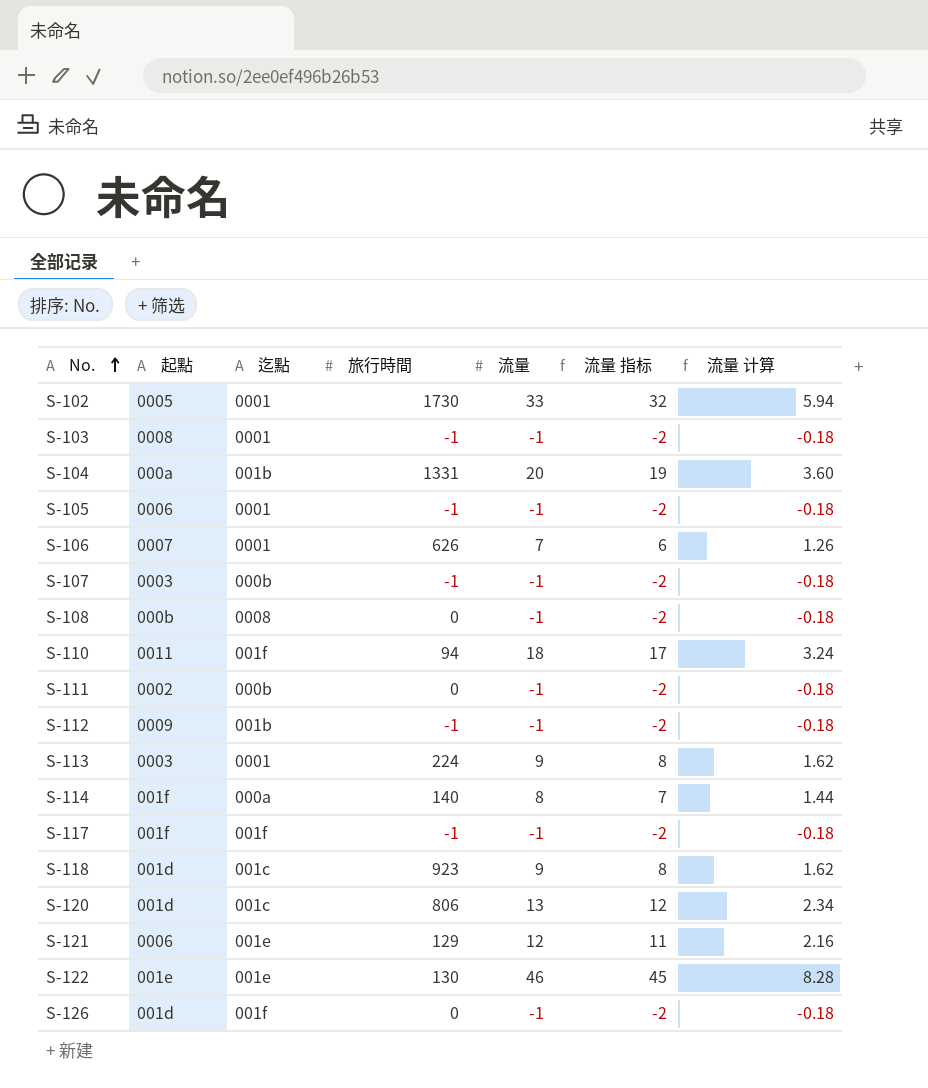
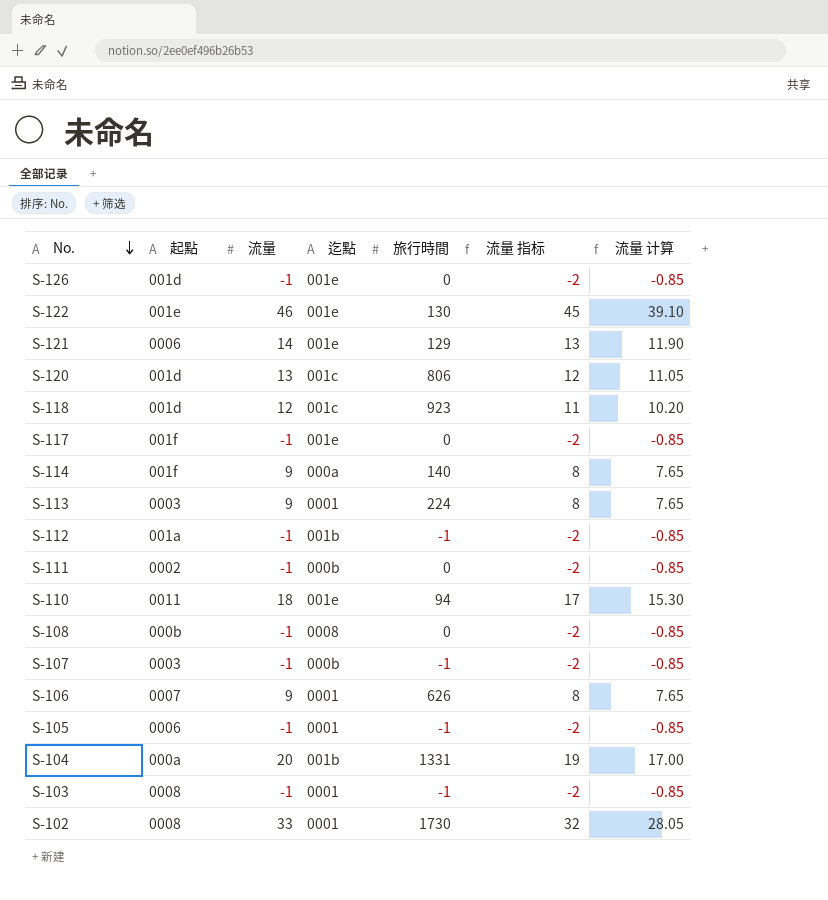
row order: No. ascending -> No. descending
column 流量 | position: 5 -> 3
column 流量 计算 | formula: [流量] * 0.18 -> [流量] * 0.85
S-126 | 迄點: 001f -> 001e
S-121 | 流量: 12 -> 14
S-121 | 流量 指标: 11 -> 13
S-118 | 流量: 9 -> 12
S-118 | 流量 指标: 8 -> 11
S-117 | 迄點: 001f -> 001e
S-117 | 旅行時間: -1 -> 0
S-114 | 流量: 8 -> 9
S-114 | 流量 指标: 7 -> 8
S-112 | 起點: 0009 -> 001a
S-110 | 迄點: 001f -> 001e
S-106 | 流量: 7 -> 9
S-106 | 流量 指标: 6 -> 8
S-102 | 起點: 0005 -> 0008

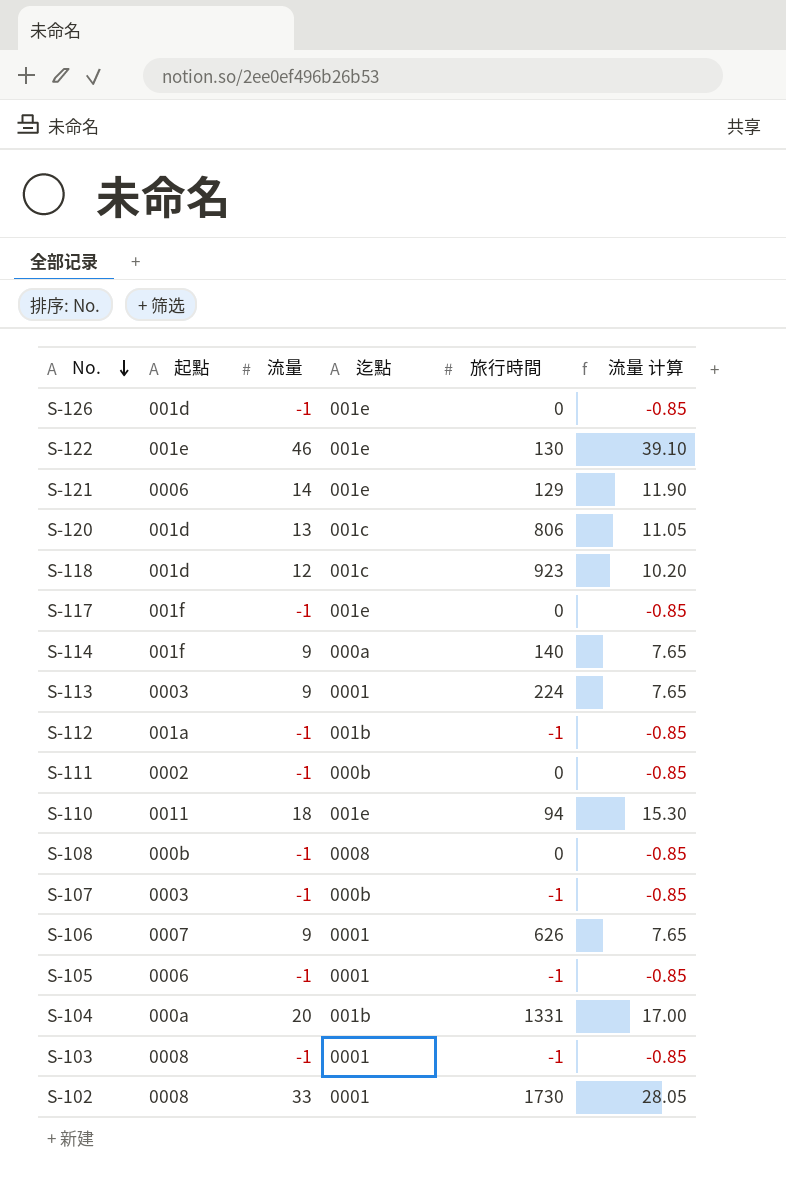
column 流量 指标 | formula: [流量] - 1 -> none

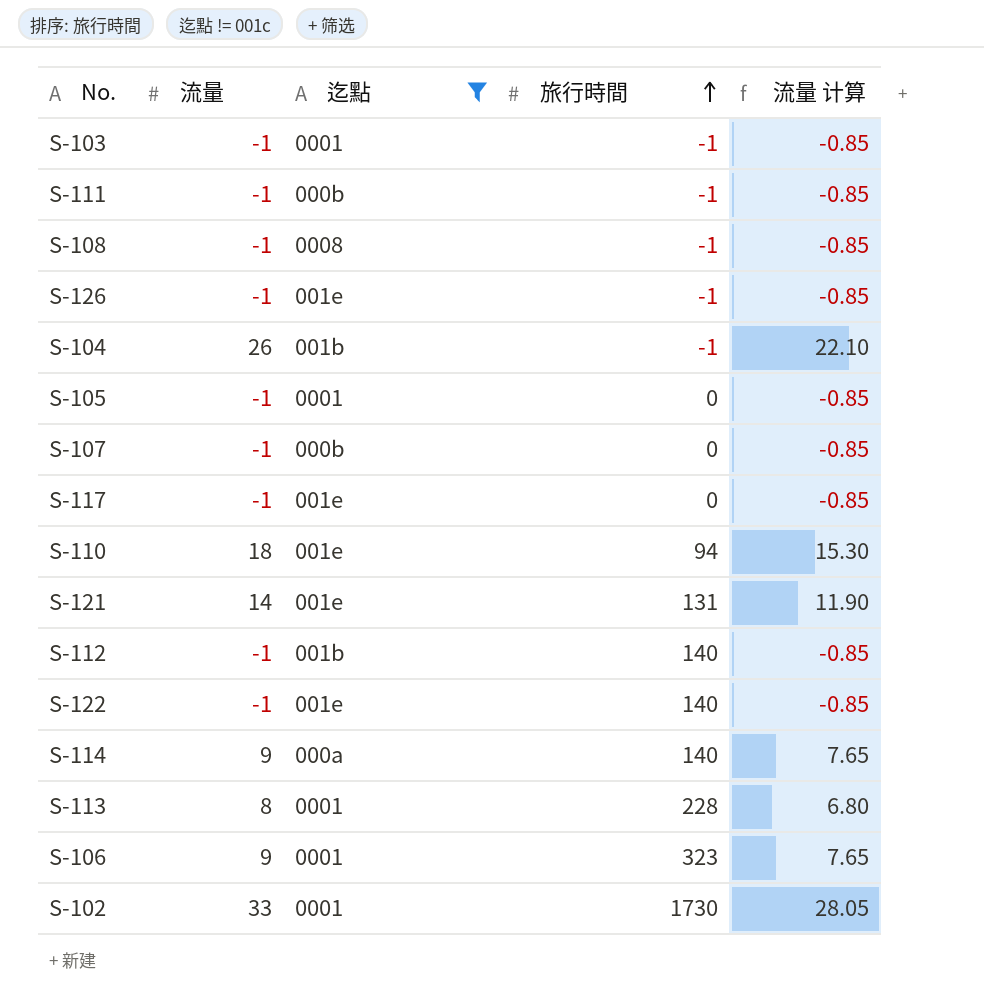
filter: none -> 迄點 != 001c
row order: No. descending -> 旅行時間 ascending
column 起點 | position: 2 -> none
S-111 | 旅行時間: 0 -> -1
S-108 | 旅行時間: 0 -> -1
S-126 | 旅行時間: 0 -> -1
S-104 | 流量: 20 -> 26
S-104 | 旅行時間: 1331 -> -1
S-104 | 流量 计算: 17.00 -> 22.10
S-105 | 旅行時間: -1 -> 0
S-107 | 旅行時間: -1 -> 0
S-121 | 旅行時間: 129 -> 131
S-112 | 旅行時間: -1 -> 140
S-122 | 流量: 46 -> -1
S-122 | 旅行時間: 130 -> 140
S-122 | 流量 计算: 39.10 -> -0.85
S-113 | 流量: 9 -> 8
S-113 | 旅行時間: 224 -> 228
S-113 | 流量 计算: 7.65 -> 6.80
S-106 | 旅行時間: 626 -> 323

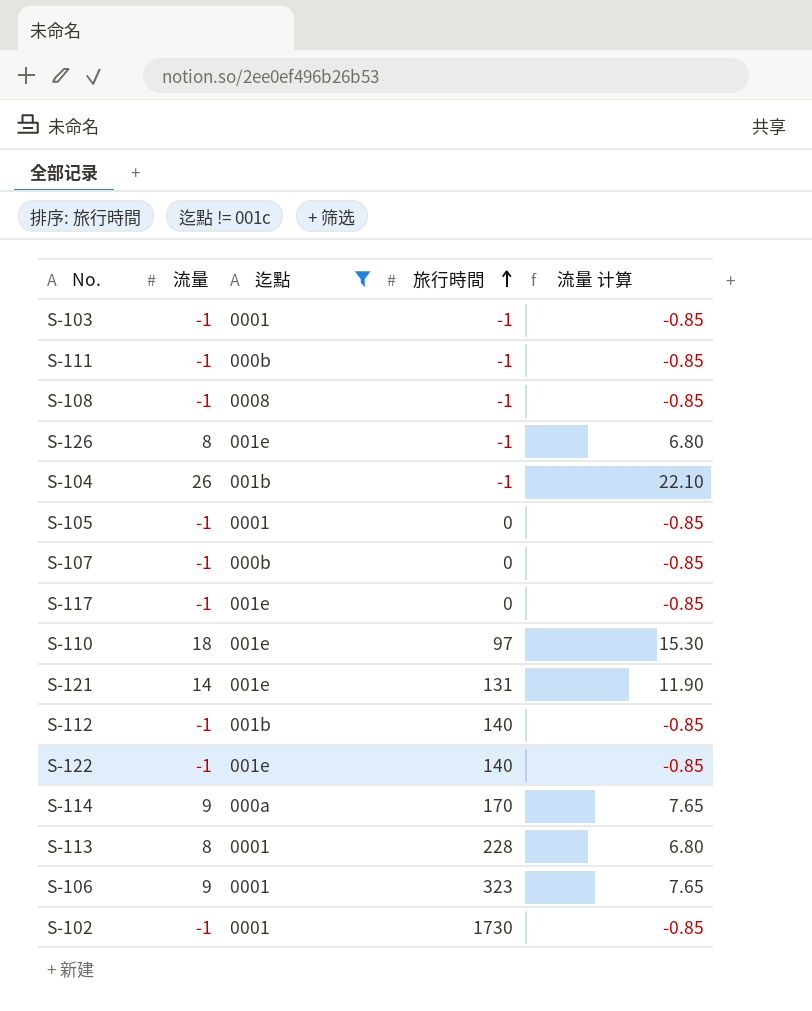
S-126 | 流量: -1 -> 8
S-126 | 流量 计算: -0.85 -> 6.80
S-110 | 旅行時間: 94 -> 97
S-114 | 旅行時間: 140 -> 170
S-102 | 流量: 33 -> -1
S-102 | 流量 计算: 28.05 -> -0.85

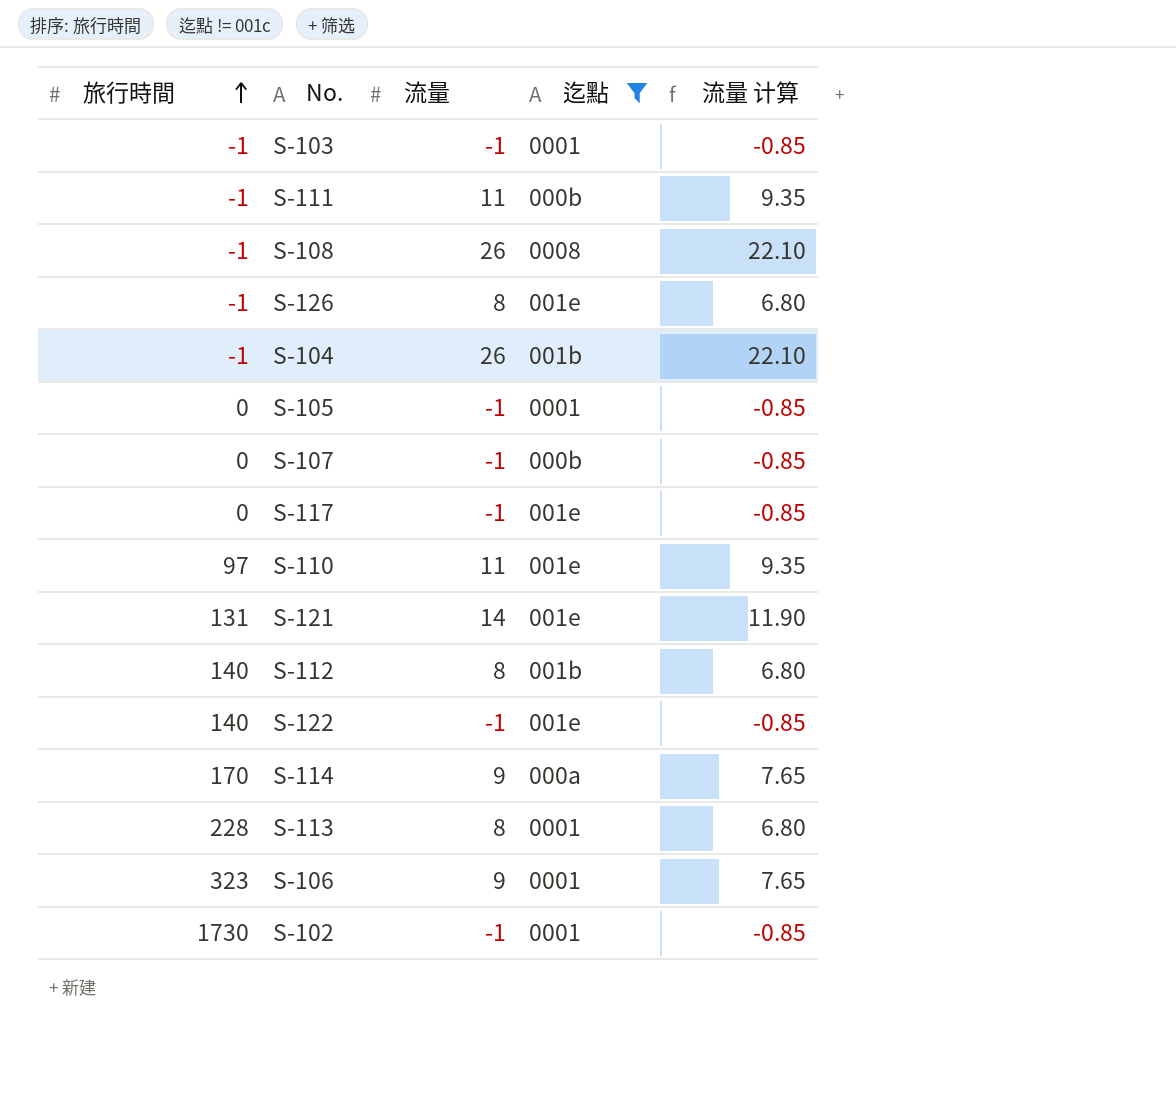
column 旅行時間 | position: 4 -> 1
S-111 | 流量: -1 -> 11
S-111 | 流量 计算: -0.85 -> 9.35
S-108 | 流量: -1 -> 26
S-108 | 流量 计算: -0.85 -> 22.10
S-110 | 流量: 18 -> 11
S-110 | 流量 计算: 15.30 -> 9.35
S-112 | 流量: -1 -> 8
S-112 | 流量 计算: -0.85 -> 6.80

